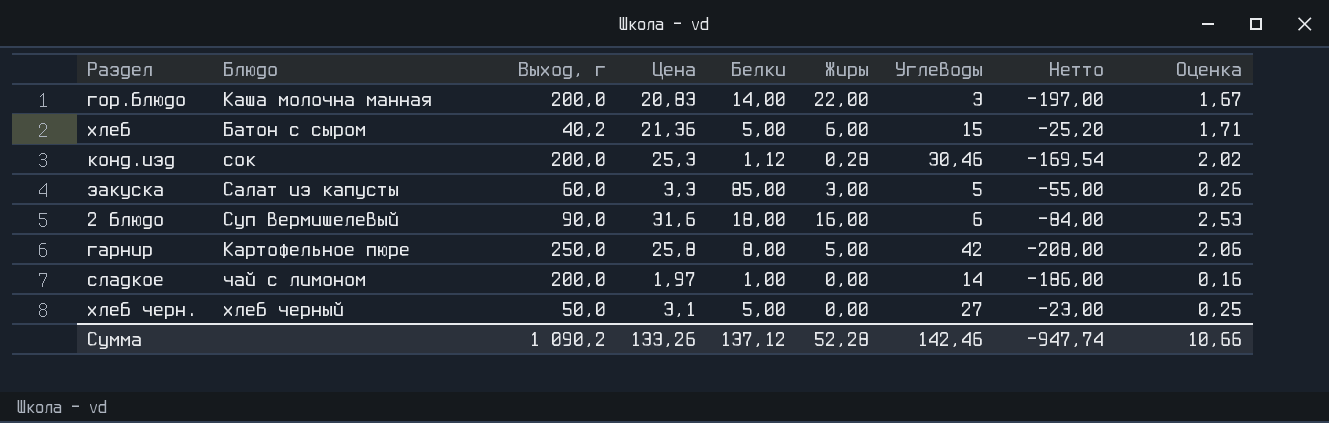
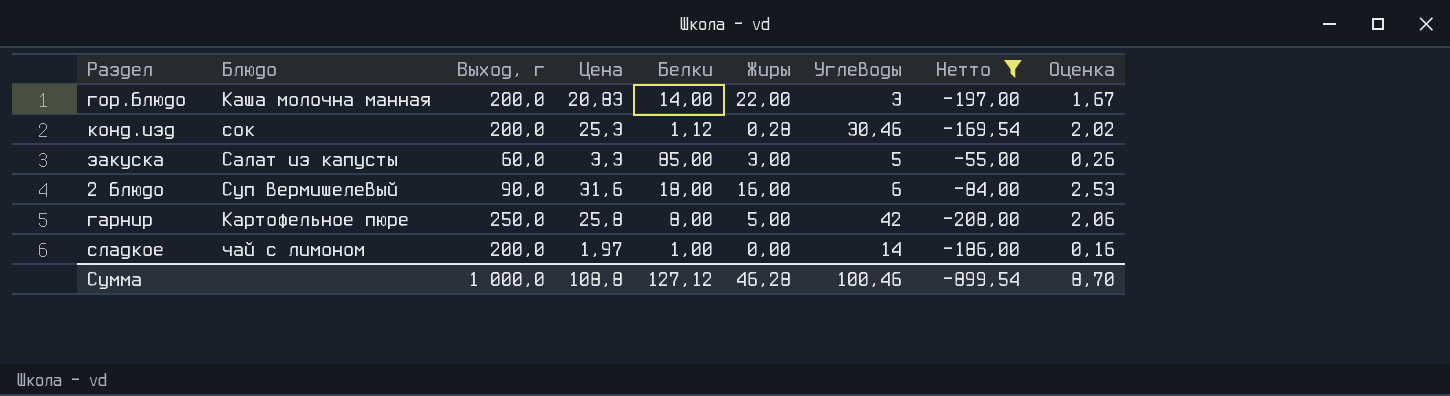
filter: none -> Нетто <= -55,00
Сумма | Выход, г: 1 090,2 -> 1 000,0
Сумма | Цена: 133,26 -> 108,8
Сумма | Белки: 137,12 -> 127,12
Сумма | Жиры: 52,28 -> 46,28
Сумма | Углеводы: 142,46 -> 100,46
Сумма | Нетто: -947,74 -> -899,54
Сумма | Оценка: 10,66 -> 8,70

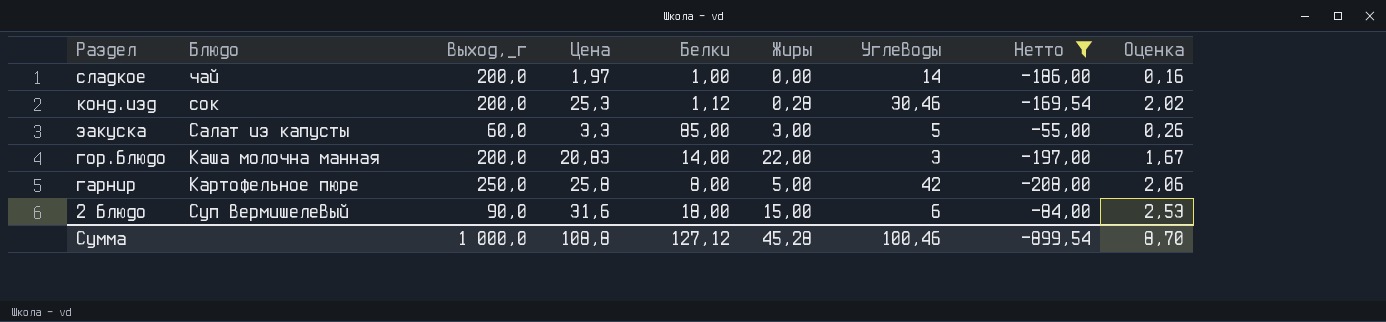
row order: none -> Раздел descending
column name: Выход, г -> выход,_г
сладкое | Блюдо: чай с лимоном -> чай
2 блюдо | Жиры: 16,00 -> 15,00
Сумма | Жиры: 46,28 -> 45,28

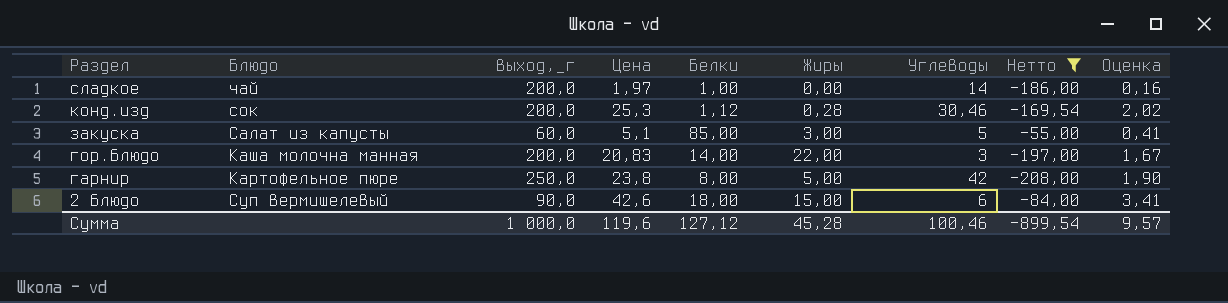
закуска | Цена: 3,3 -> 5,1
закуска | Оценка: 0,26 -> 0,41
гарнир | Цена: 25,8 -> 23,8
гарнир | Оценка: 2,06 -> 1,90
2 блюдо | Цена: 31,6 -> 42,6
2 блюдо | Оценка: 2,53 -> 3,41
Сумма | Цена: 108,8 -> 119,6
Сумма | Оценка: 8,70 -> 9,57

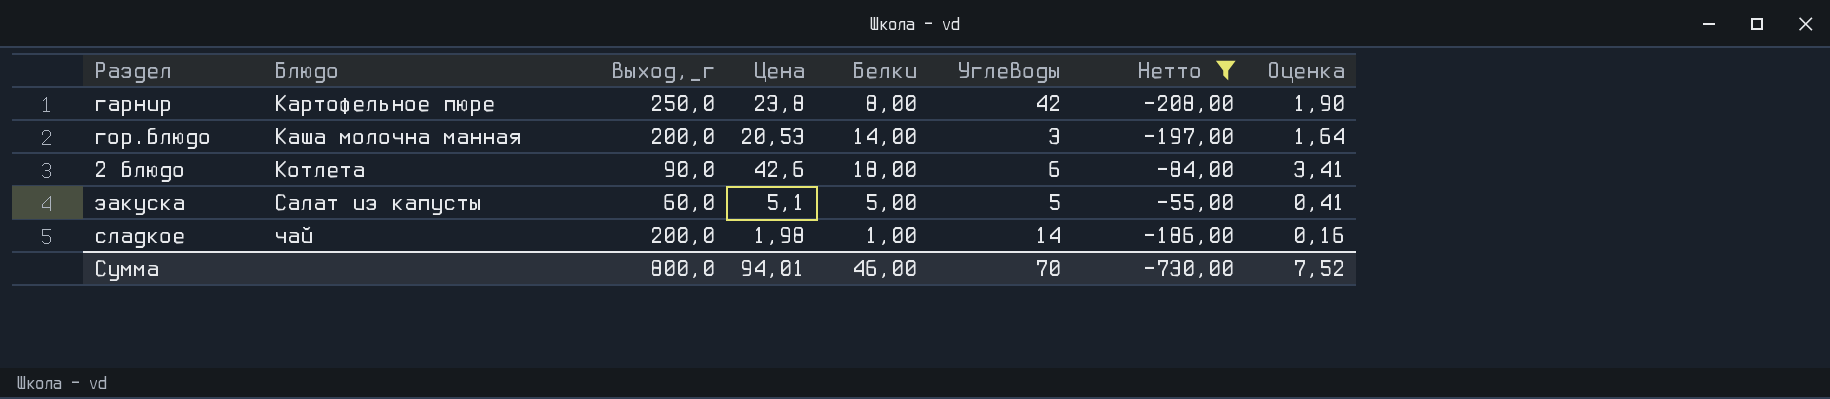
row order: Раздел descending -> Блюдо ascending
column Жиры | position: 6 -> none
row конд.изд: сок | 200,0 | 25,3 | 1,12 | 0,28 | 30,46 | -169,54 | 2,02 -> none
гор.блюдо | Цена: 20,83 -> 20,53
гор.блюдо | Оценка: 1,67 -> 1,64
2 блюдо | Блюдо: Суп вермишелевый -> Котлета
закуска | Белки: 85,00 -> 5,00
сладкое | Цена: 1,97 -> 1,98
Сумма | выход,_г: 1 000,0 -> 800,0
Сумма | Цена: 119,6 -> 94,01
Сумма | Белки: 127,12 -> 46,00
Сумма | Углеводы: 100,46 -> 70
Сумма | Нетто: -899,54 -> -730,00
Сумма | Оценка: 9,57 -> 7,52

